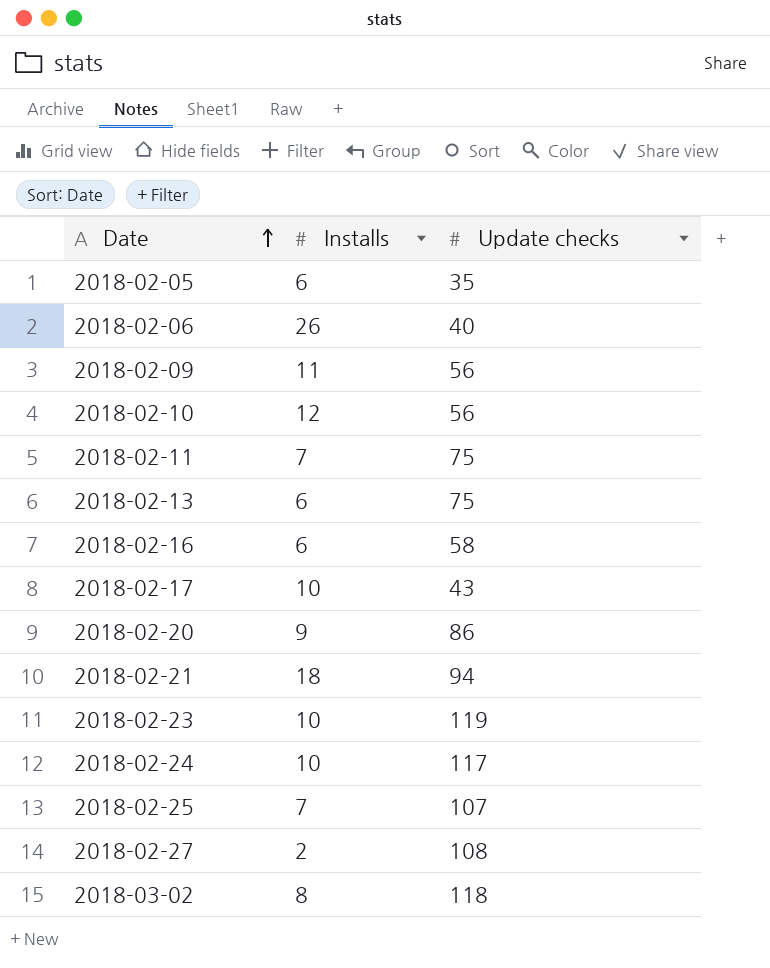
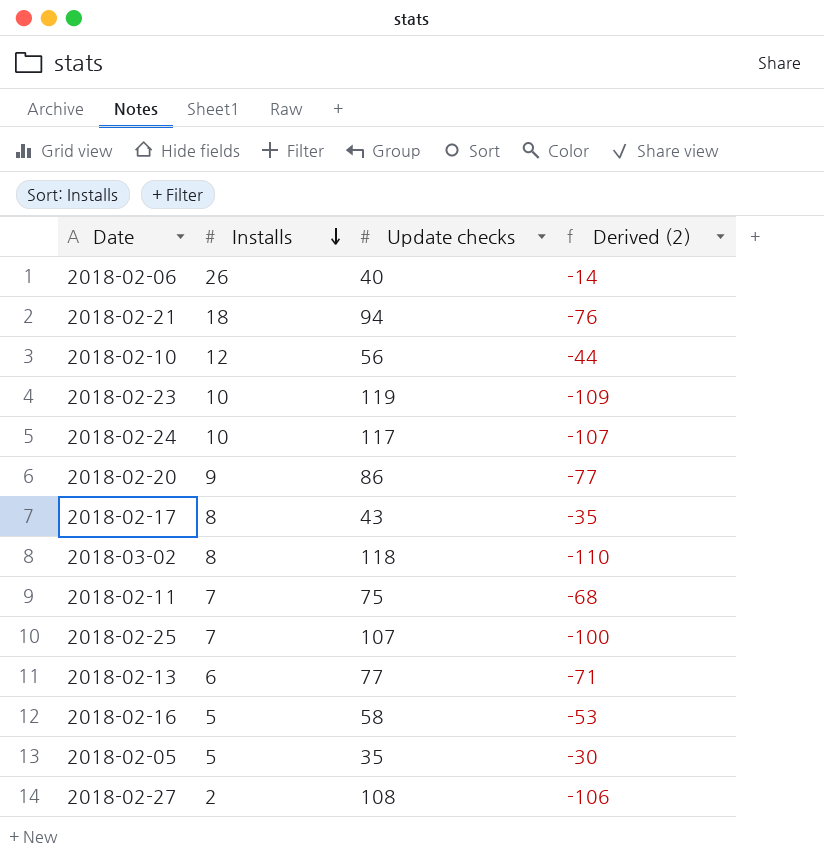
row order: Date ascending -> Installs descending
column Derived (2) | formula: none -> [Installs] - [Update checks]
row 2018-02-09: 11 | 56 -> none
2018-02-17 | Installs: 10 -> 8
2018-02-13 | Update checks: 75 -> 77
2018-02-16 | Installs: 6 -> 5
2018-02-05 | Installs: 6 -> 5

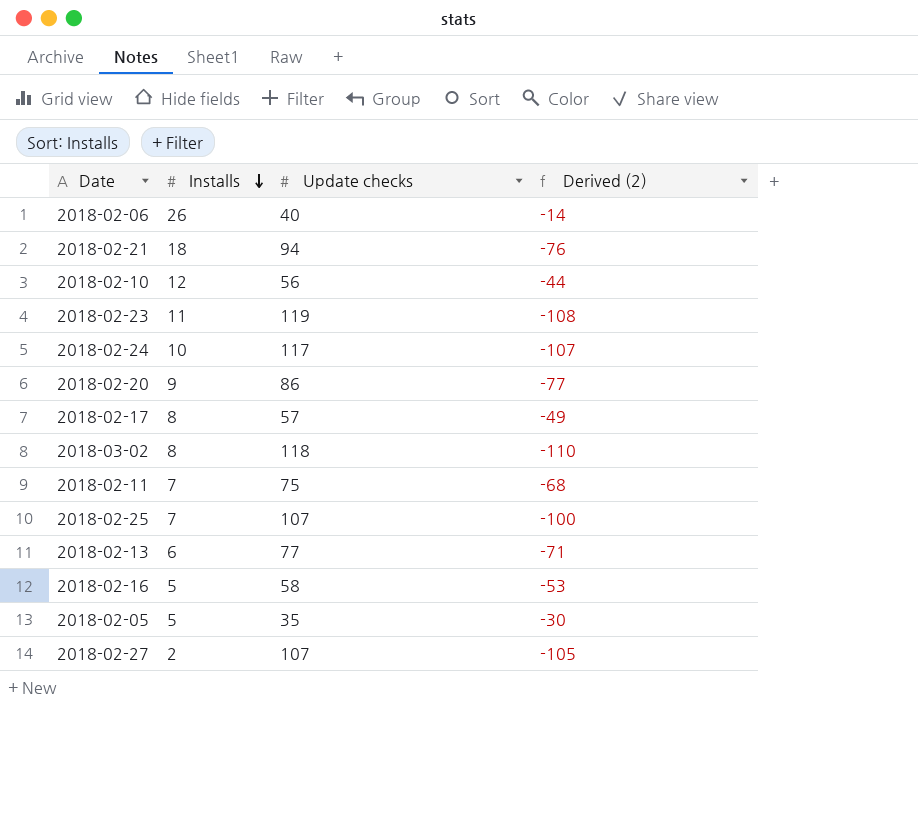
2018-02-23 | Installs: 10 -> 11
2018-02-23 | Derived (2): -109 -> -108
2018-02-17 | Update checks: 43 -> 57
2018-02-17 | Derived (2): -35 -> -49
2018-02-27 | Update checks: 108 -> 107
2018-02-27 | Derived (2): -106 -> -105

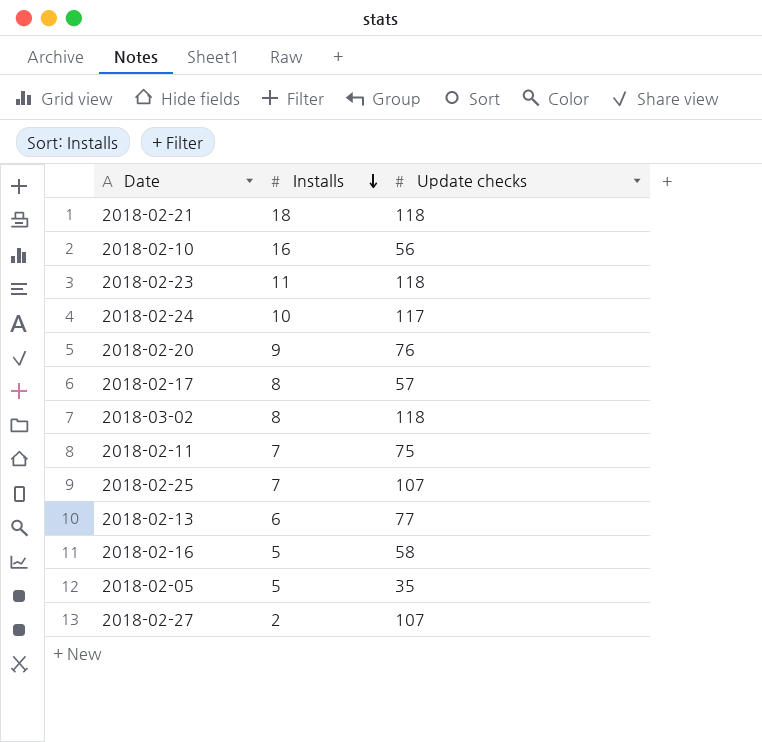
column Derived (2) | formula: [Installs] - [Update checks] -> none
row 2018-02-06: 26 | 40 | -14 -> none
2018-02-21 | Update checks: 94 -> 118
2018-02-10 | Installs: 12 -> 16
2018-02-23 | Update checks: 119 -> 118
2018-02-20 | Update checks: 86 -> 76

